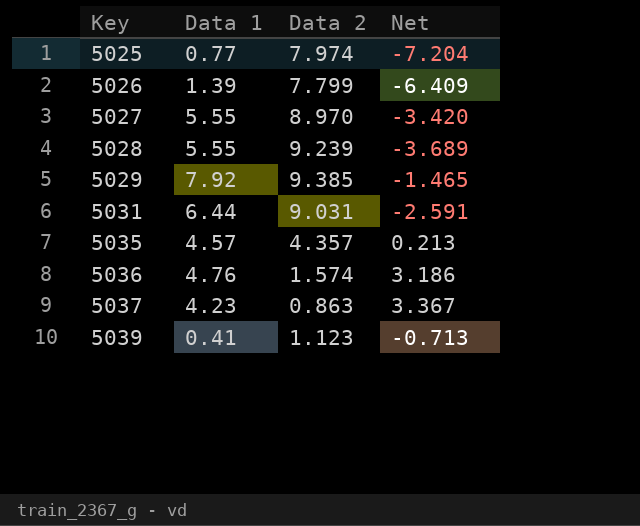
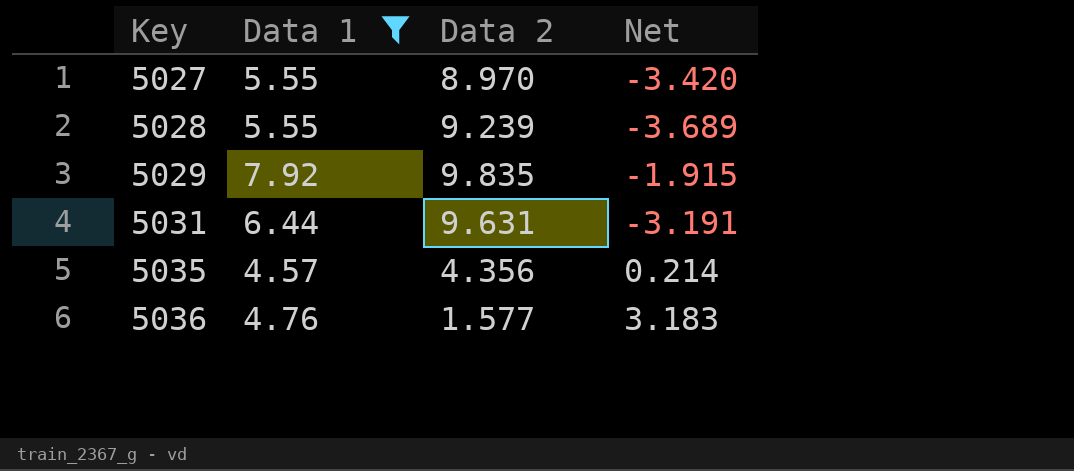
filter: none -> Data 1 >= 4.57
5029 | Data 2: 9.385 -> 9.835
5029 | Net: -1.465 -> -1.915
5031 | Data 2: 9.031 -> 9.631
5031 | Net: -2.591 -> -3.191
5035 | Data 2: 4.357 -> 4.356
5035 | Net: 0.213 -> 0.214
5036 | Data 2: 1.574 -> 1.577
5036 | Net: 3.186 -> 3.183

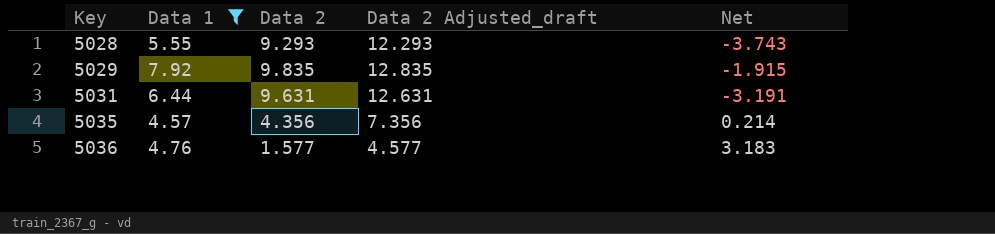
column Data 2 Adjusted_draft | formula: none -> [Data 2] + 3
row 5027: 5.55 | 8.970 | -3.420 -> none
5028 | Data 2: 9.239 -> 9.293
5028 | Net: -3.689 -> -3.743

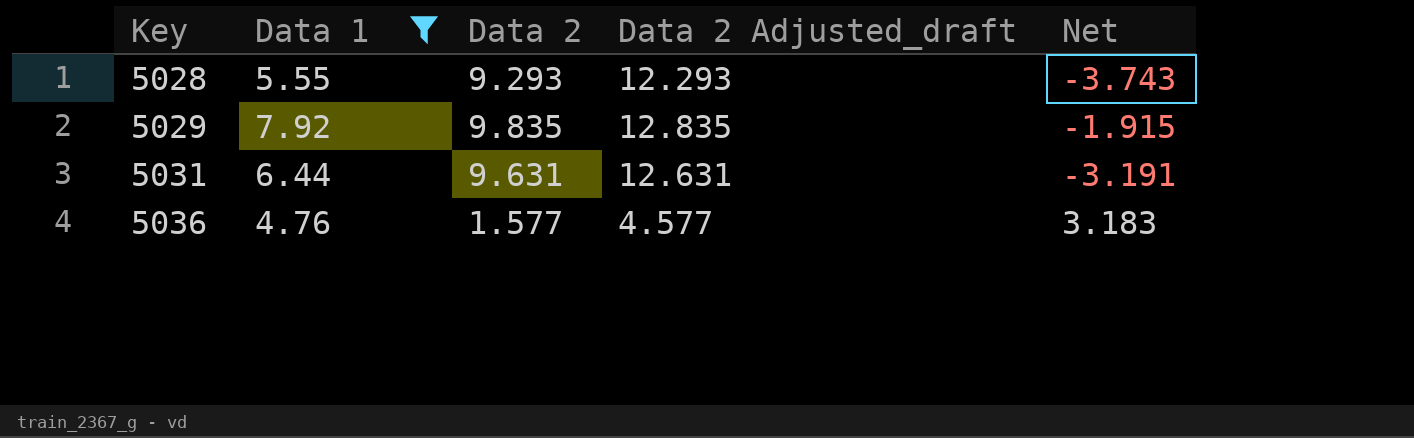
row 5035: 4.57 | 4.356 | 7.356 | 0.214 -> none

